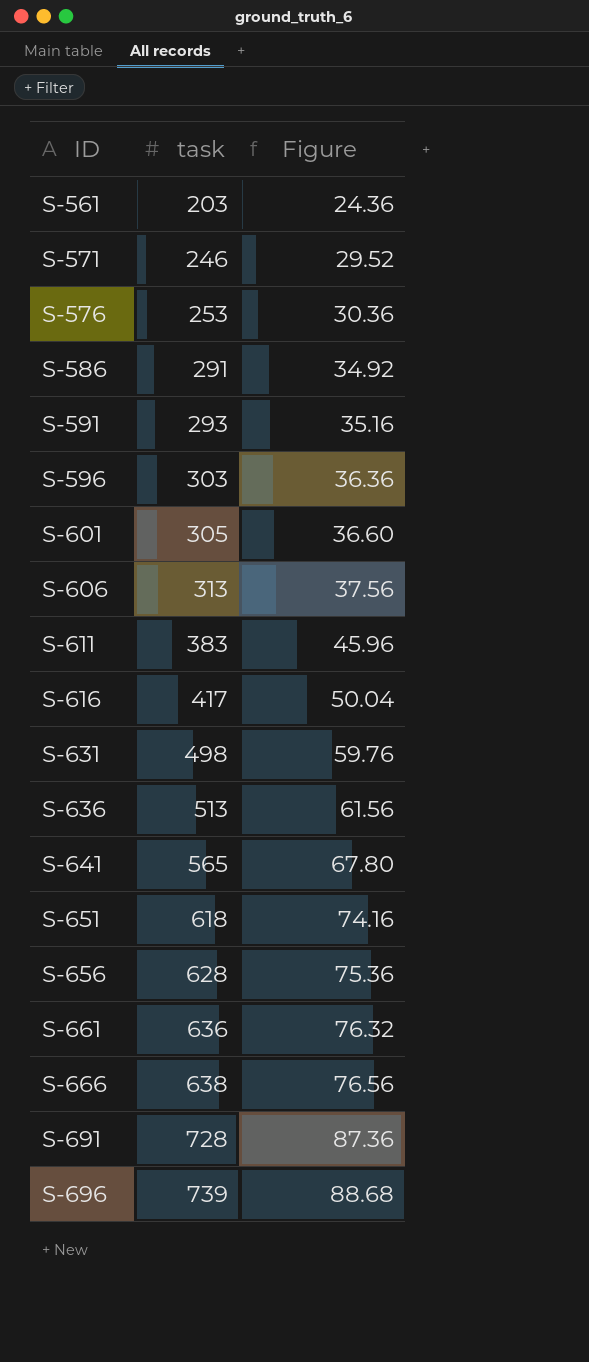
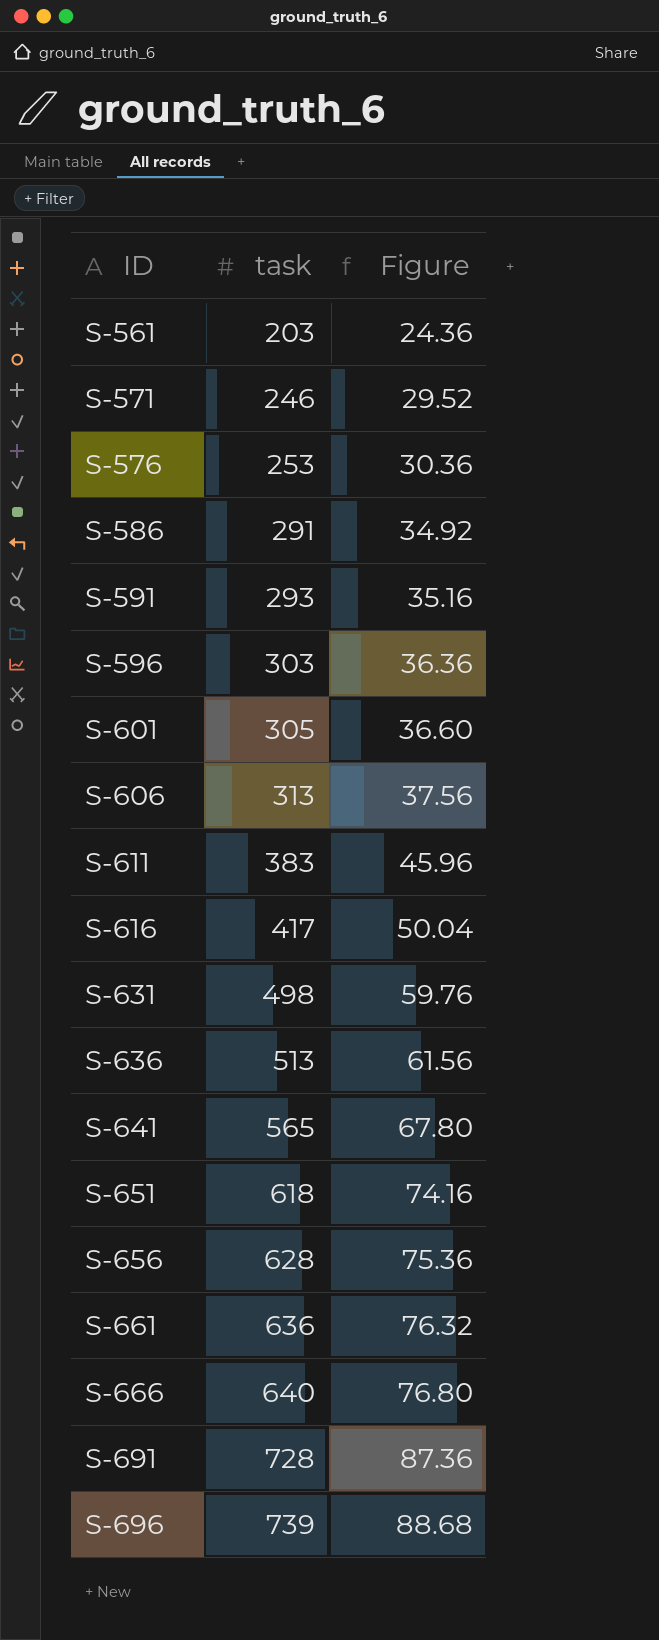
S-666 | task: 638 -> 640
S-666 | Figure: 76.56 -> 76.80

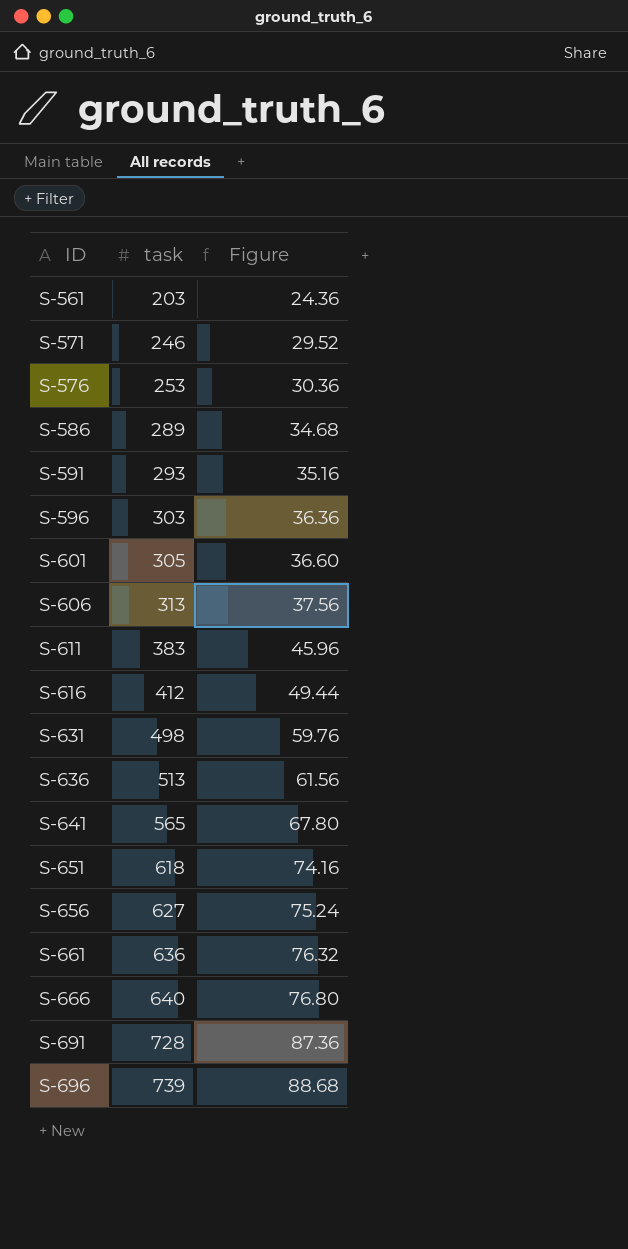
S-586 | task: 291 -> 289
S-586 | Figure: 34.92 -> 34.68
S-616 | task: 417 -> 412
S-616 | Figure: 50.04 -> 49.44
S-656 | task: 628 -> 627
S-656 | Figure: 75.36 -> 75.24

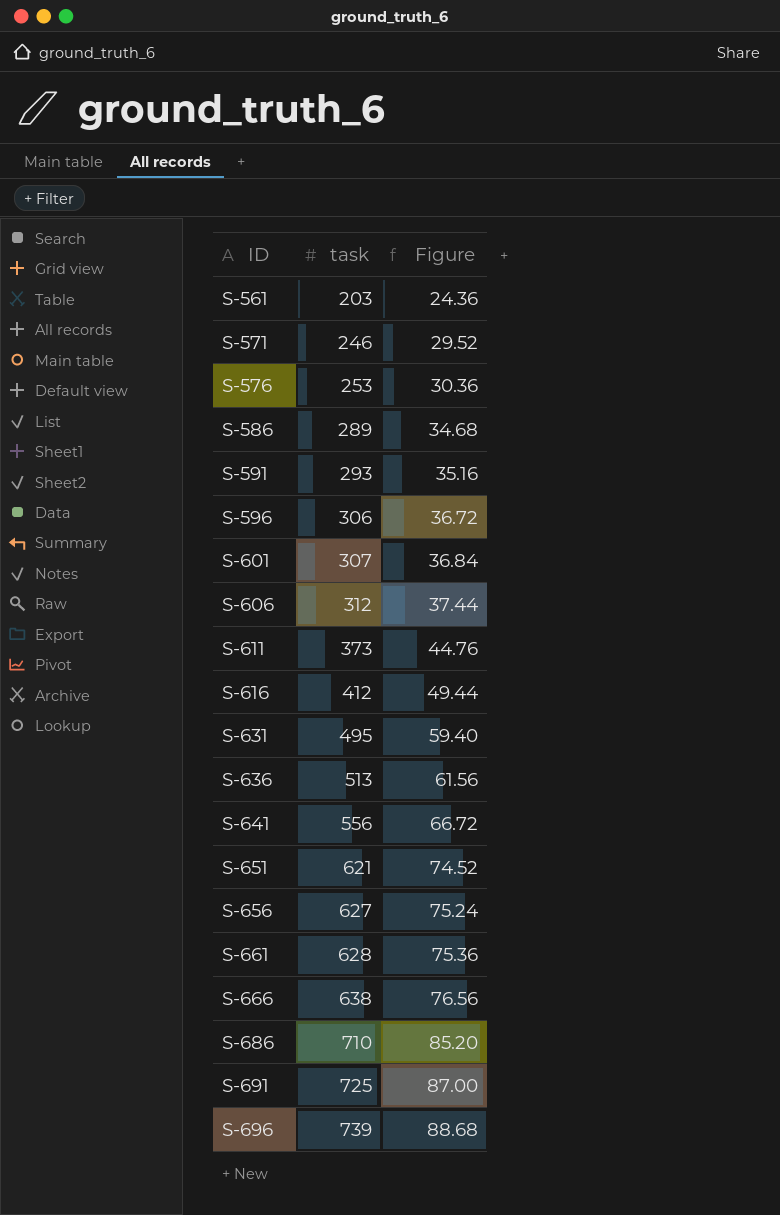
S-596 | task: 303 -> 306
S-596 | Figure: 36.36 -> 36.72
S-601 | task: 305 -> 307
S-601 | Figure: 36.60 -> 36.84
S-606 | task: 313 -> 312
S-606 | Figure: 37.56 -> 37.44
S-611 | task: 383 -> 373
S-611 | Figure: 45.96 -> 44.76
S-631 | task: 498 -> 495
S-631 | Figure: 59.76 -> 59.40
S-641 | task: 565 -> 556
S-641 | Figure: 67.80 -> 66.72
S-651 | task: 618 -> 621
S-651 | Figure: 74.16 -> 74.52
S-661 | task: 636 -> 628
S-661 | Figure: 76.32 -> 75.36
S-666 | task: 640 -> 638
S-666 | Figure: 76.80 -> 76.56
row S-686: none -> 710 | 85.20
S-691 | task: 728 -> 725
S-691 | Figure: 87.36 -> 87.00

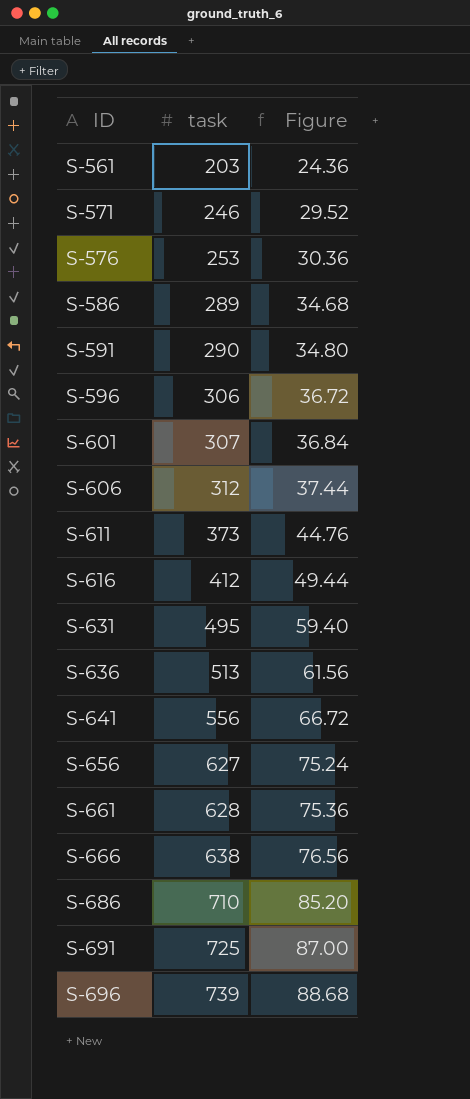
row S-651: 621 | 74.52 -> none
S-591 | task: 293 -> 290
S-591 | Figure: 35.16 -> 34.80

